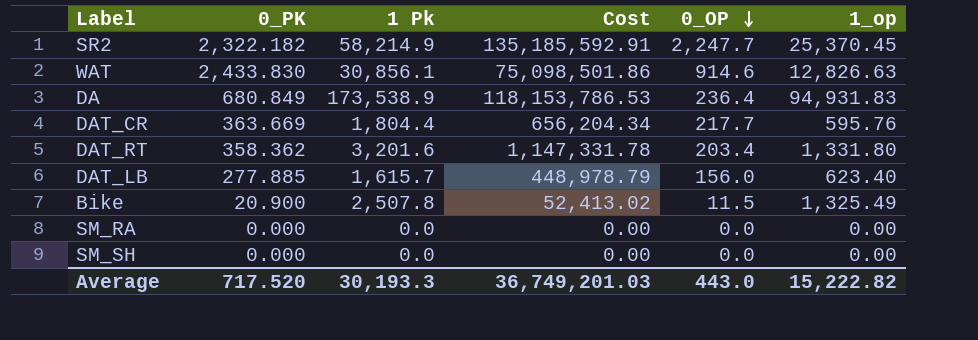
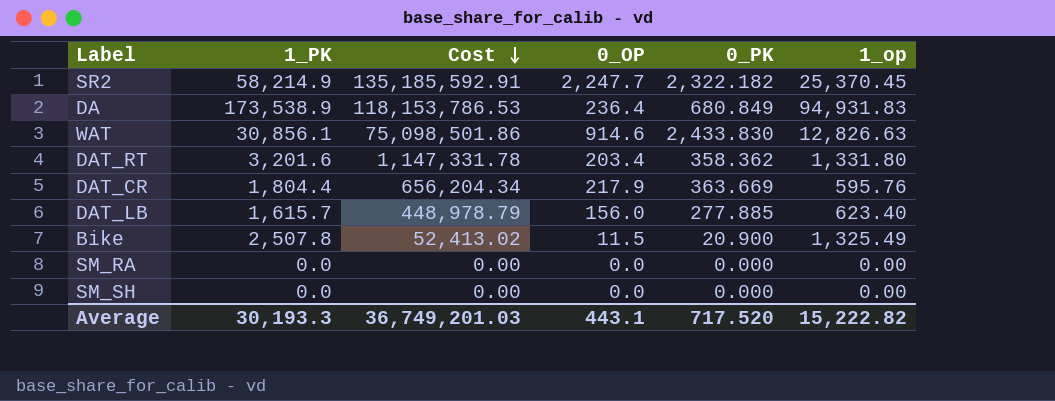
row order: 0_OP descending -> Cost descending
column name: 1 Pk -> 1_PK
column 0_PK | position: 2 -> 5
DAT_CR | 0_OP: 217.7 -> 217.9
Average | 0_OP: 443.0 -> 443.1

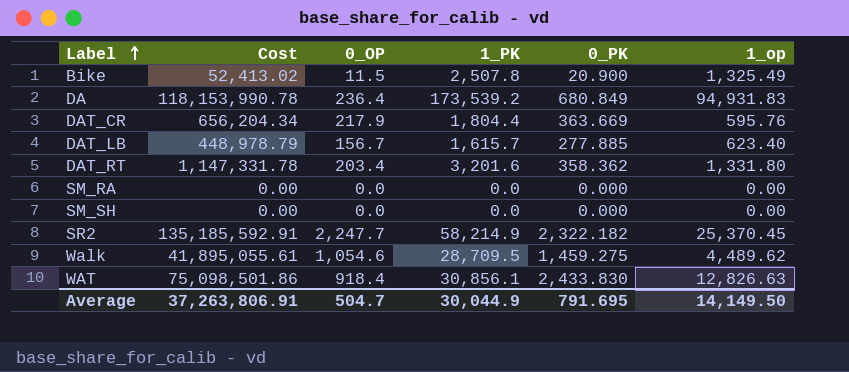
row order: Cost descending -> Label ascending
column 1_PK | position: 2 -> 4
DA | Cost: 118,153,786.53 -> 118,153,990.78
DA | 1_PK: 173,538.9 -> 173,539.2
DAT_LB | 0_OP: 156.0 -> 156.7
row Walk: none -> 41,895,055.61 | 1,054.6 | 28,709.5 | 1,459.275 | 4,489.62
WAT | 0_OP: 914.6 -> 918.4
Average | Cost: 36,749,201.03 -> 37,263,806.91
Average | 0_OP: 443.1 -> 504.7
Average | 1_PK: 30,193.3 -> 30,044.9
Average | 0_PK: 717.520 -> 791.695
Average | 1_op: 15,222.82 -> 14,149.50

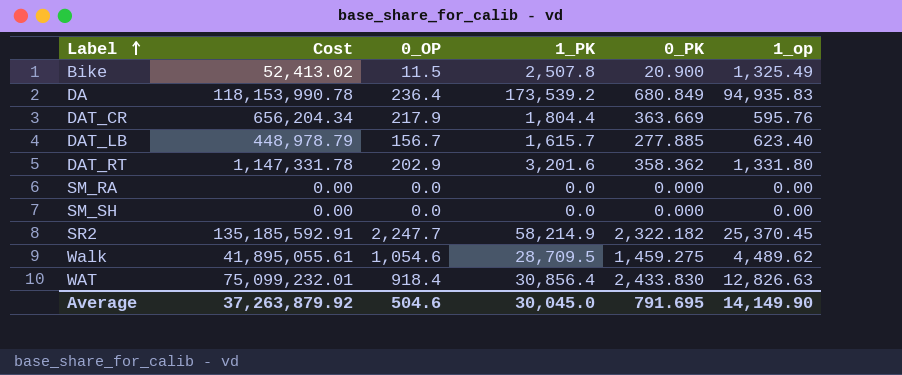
DA | 1_op: 94,931.83 -> 94,935.83
DAT_RT | 0_OP: 203.4 -> 202.9
WAT | Cost: 75,098,501.86 -> 75,099,232.01
WAT | 1_PK: 30,856.1 -> 30,856.4
Average | Cost: 37,263,806.91 -> 37,263,879.92
Average | 0_OP: 504.7 -> 504.6
Average | 1_PK: 30,044.9 -> 30,045.0
Average | 1_op: 14,149.50 -> 14,149.90

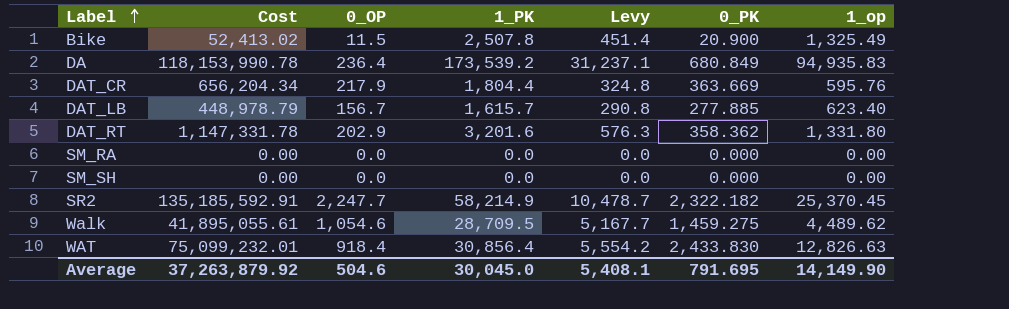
column Levy | formula: none -> [1_PK] * 0.18

